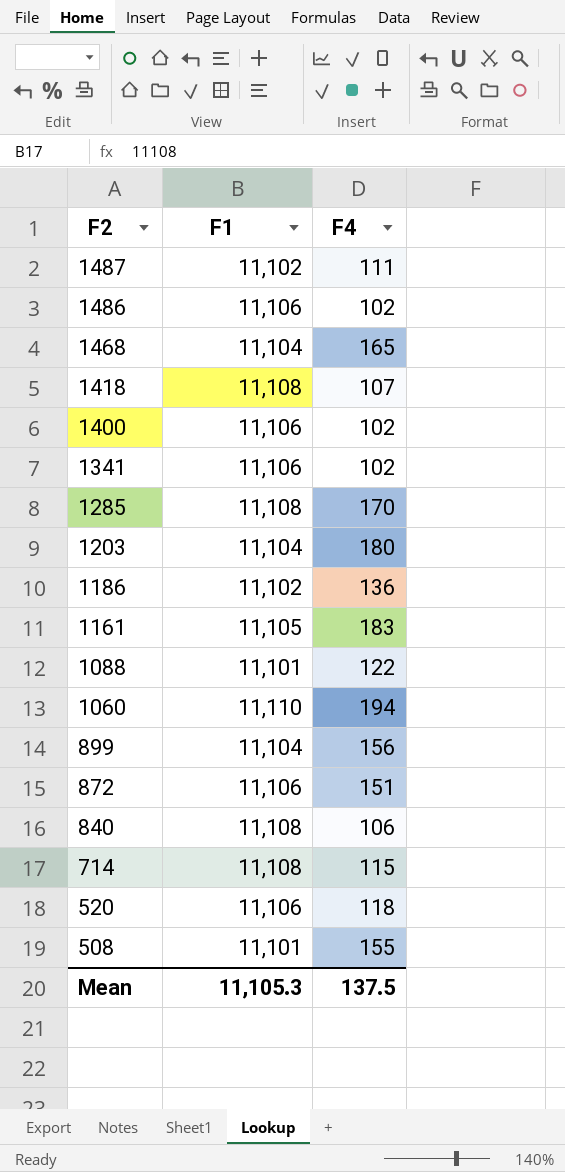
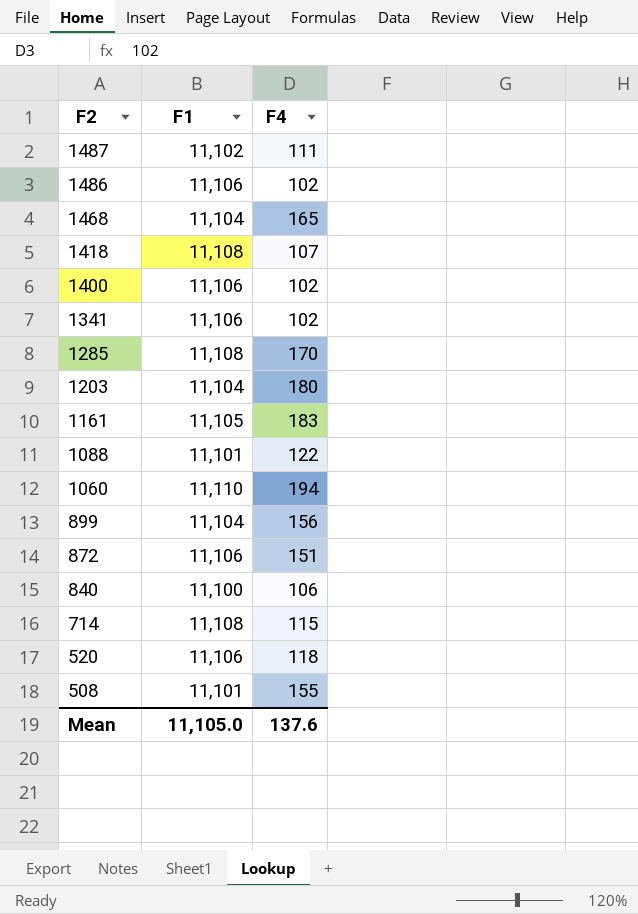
row 1186: 11,102 | 136 -> none
840 | F1: 11,108 -> 11,100
Mean | F1: 11,105.3 -> 11,105.0
Mean | F4: 137.5 -> 137.6

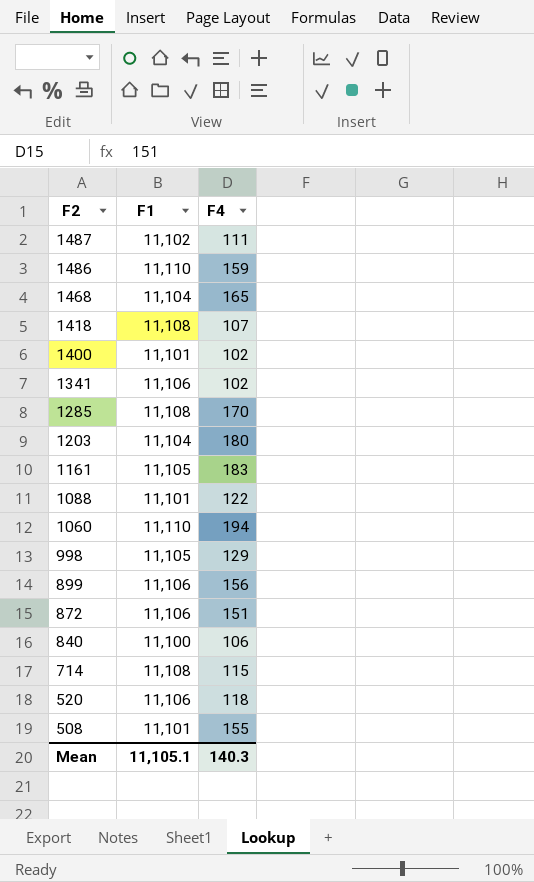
1486 | F1: 11,106 -> 11,110
1486 | F4: 102 -> 159
1400 | F1: 11,106 -> 11,101
row 998: none -> 11,105 | 129
899 | F1: 11,104 -> 11,106
Mean | F1: 11,105.0 -> 11,105.1
Mean | F4: 137.6 -> 140.3

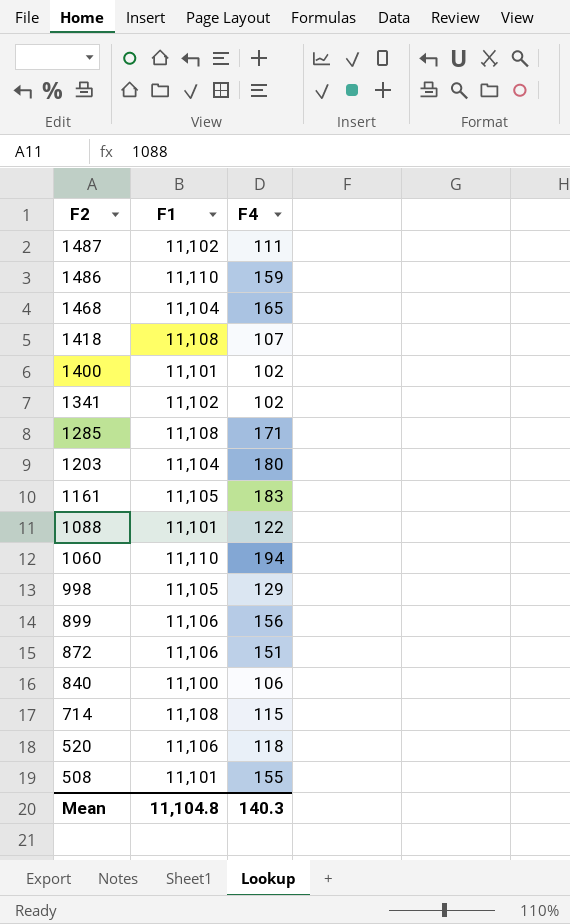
1341 | F1: 11,106 -> 11,102
1285 | F4: 170 -> 171
Mean | F1: 11,105.1 -> 11,104.8

